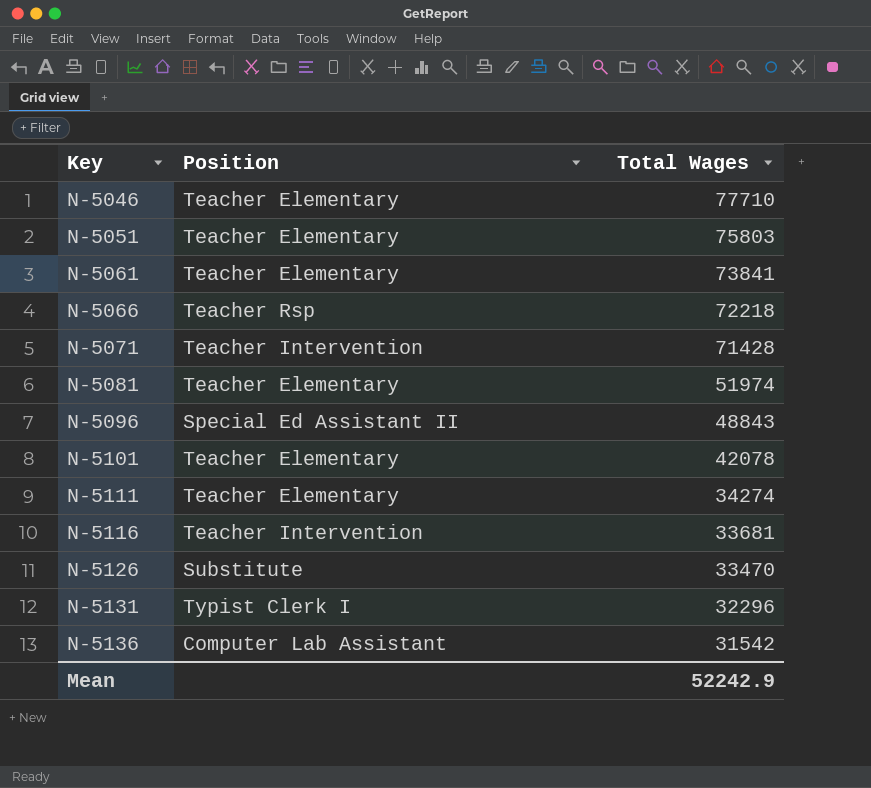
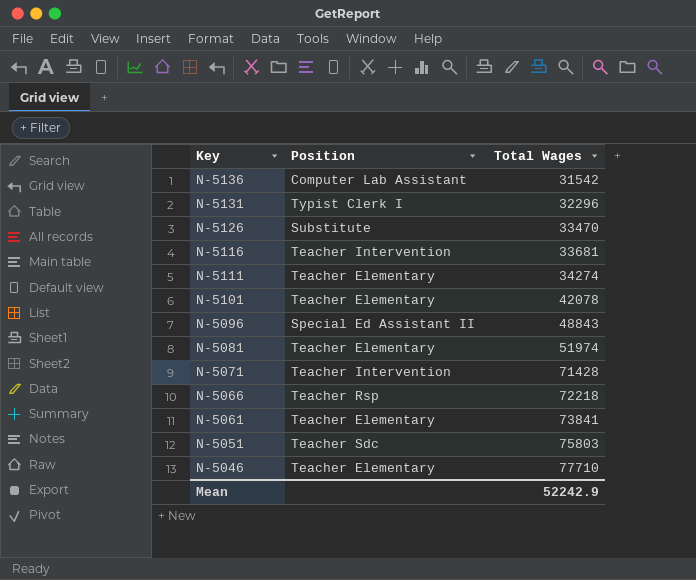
row order: Key ascending -> Key descending
N-5051 | Position: Teacher Elementary -> Teacher Sdc

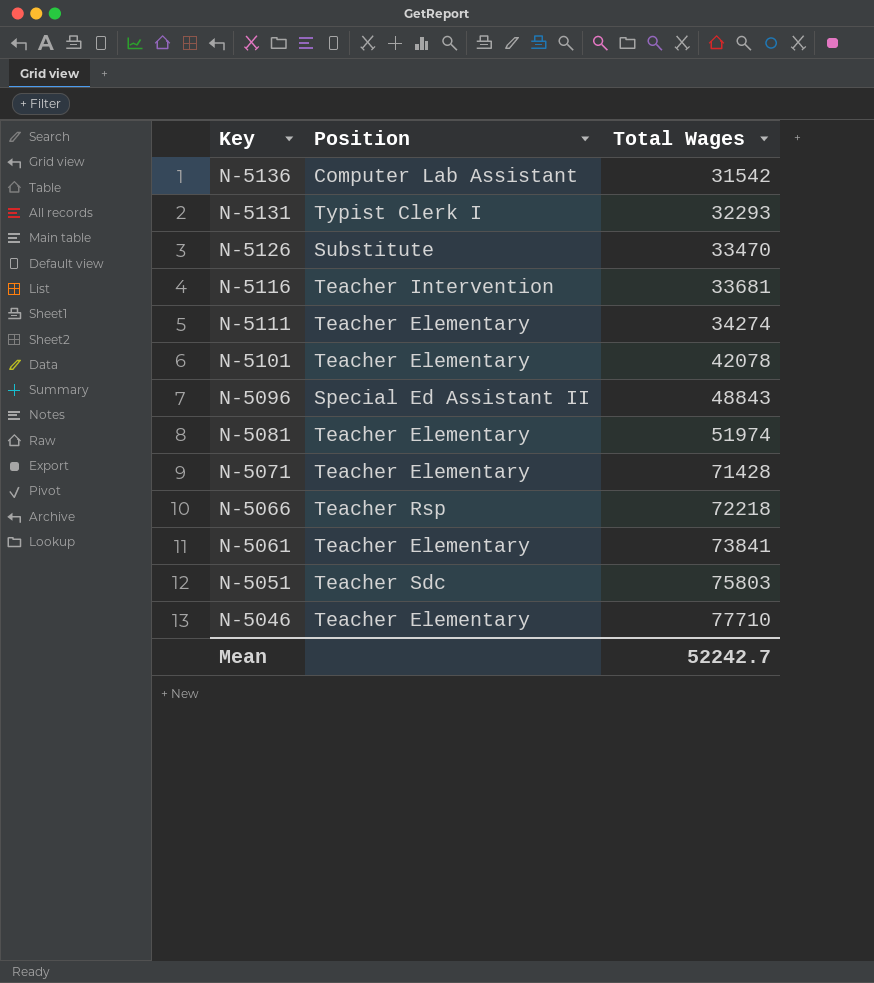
N-5131 | Total Wages: 32296 -> 32293
N-5071 | Position: Teacher Intervention -> Teacher Elementary
Mean | Total Wages: 52242.9 -> 52242.7

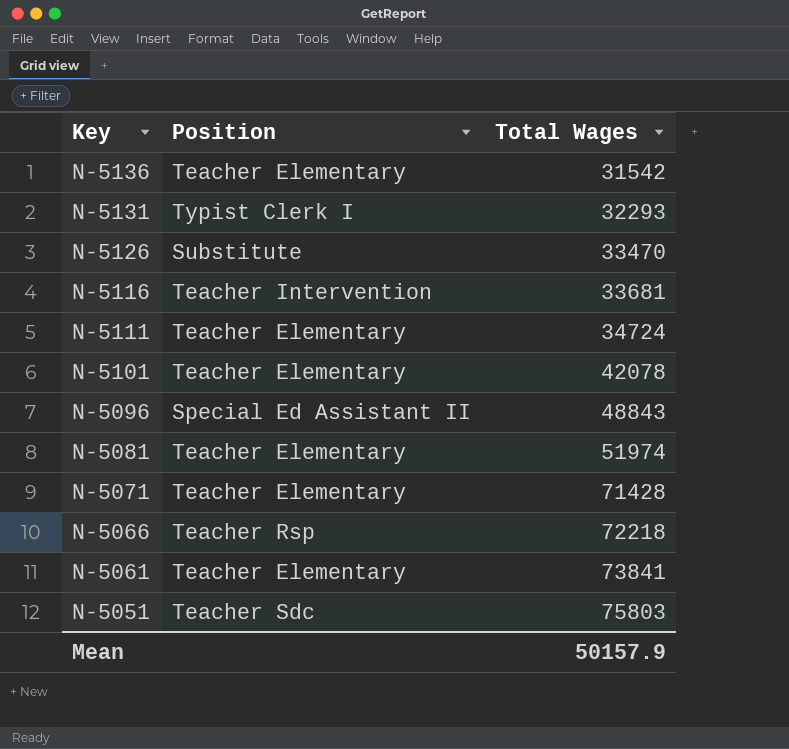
row N-5046: Teacher Elementary | 77710 -> none
N-5136 | Position: Computer Lab Assistant -> Teacher Elementary
N-5111 | Total Wages: 34274 -> 34724
Mean | Total Wages: 52242.7 -> 50157.9

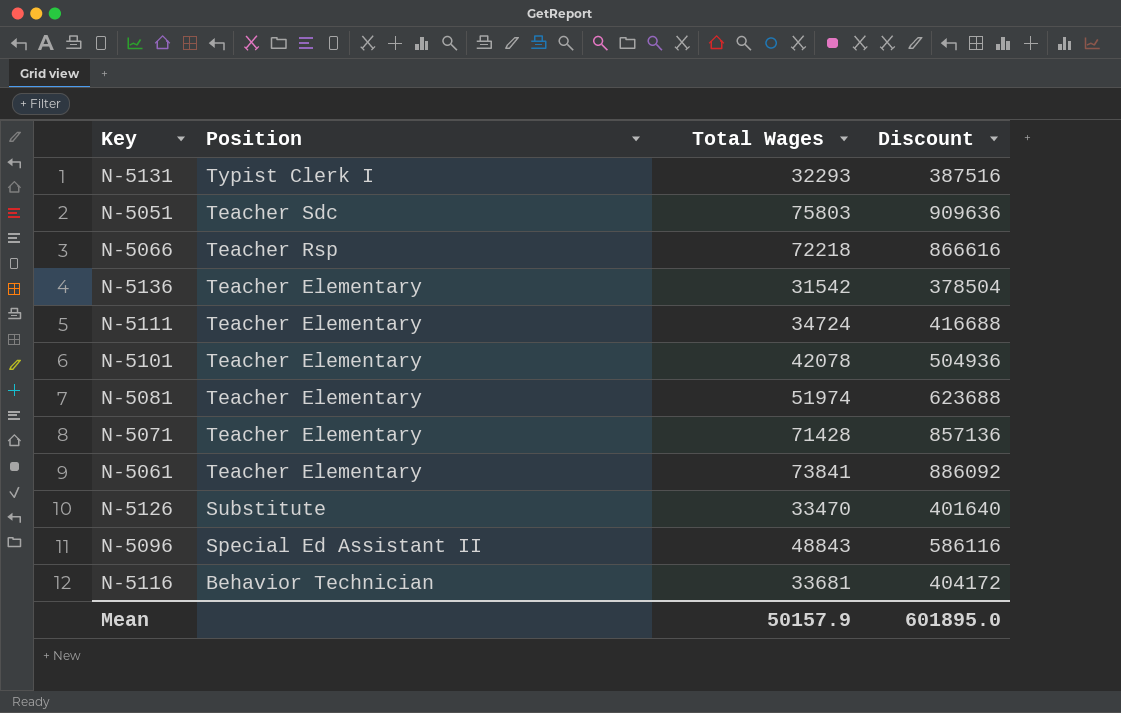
row order: Key descending -> Position descending
column Discount | formula: none -> [Total Wages] * 12
N-5116 | Position: Teacher Intervention -> Behavior Technician

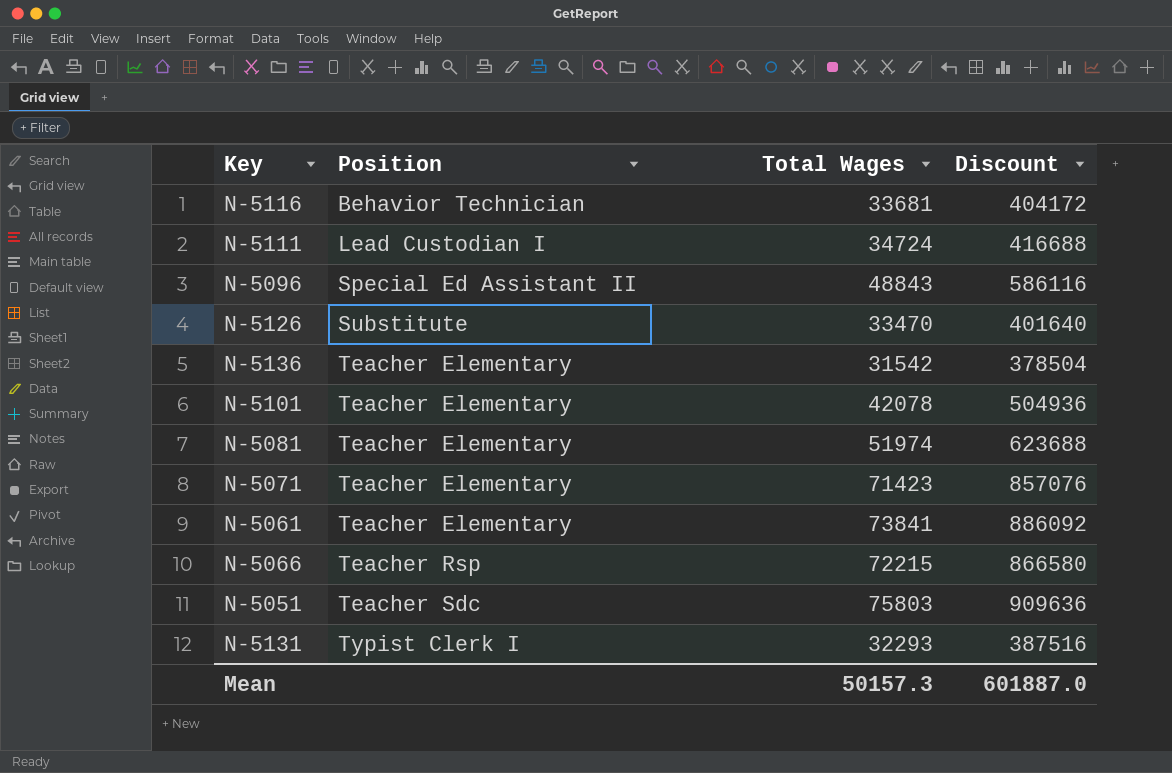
row order: Position descending -> Position ascending
N-5111 | Position: Teacher Elementary -> Lead Custodian I
N-5071 | Total Wages: 71428 -> 71423
N-5071 | Discount: 857136 -> 857076
N-5066 | Total Wages: 72218 -> 72215
N-5066 | Discount: 866616 -> 866580
Mean | Total Wages: 50157.9 -> 50157.3
Mean | Discount: 601895.0 -> 601887.0

